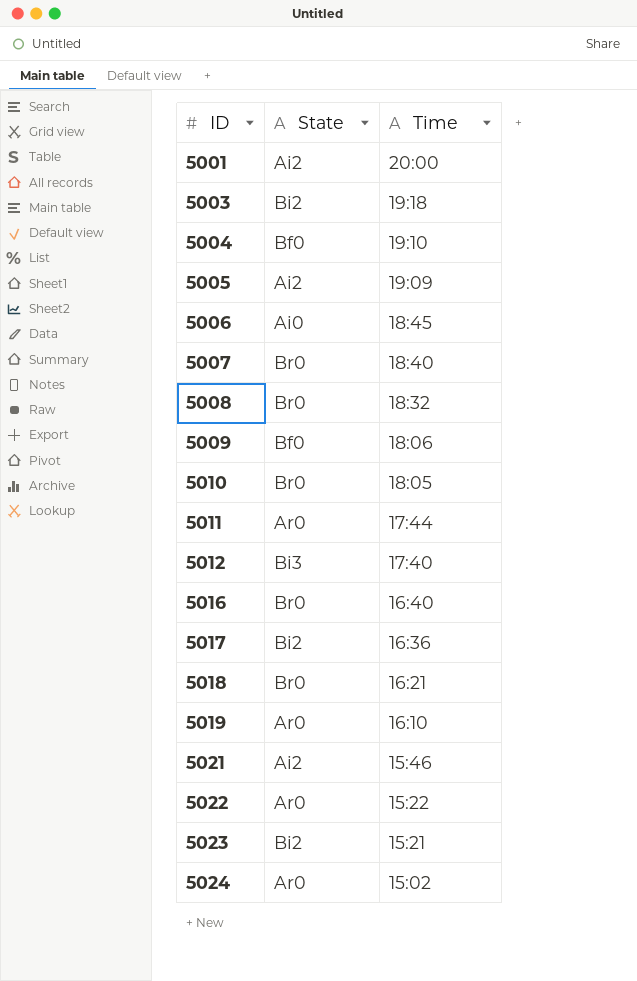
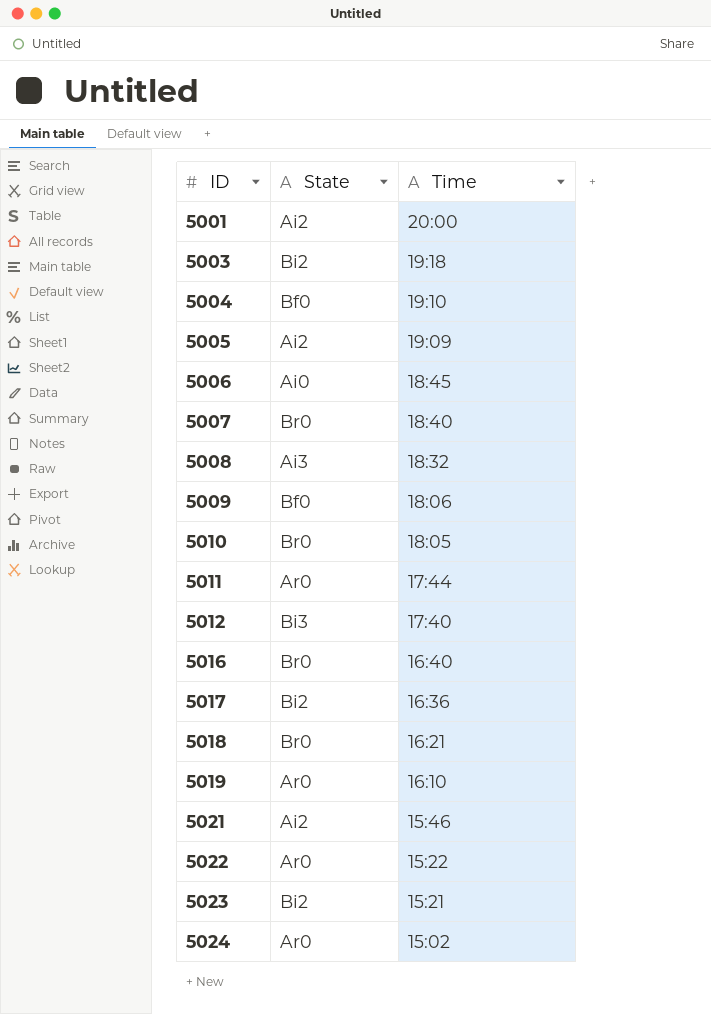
5008 | State: Br0 -> Ai3

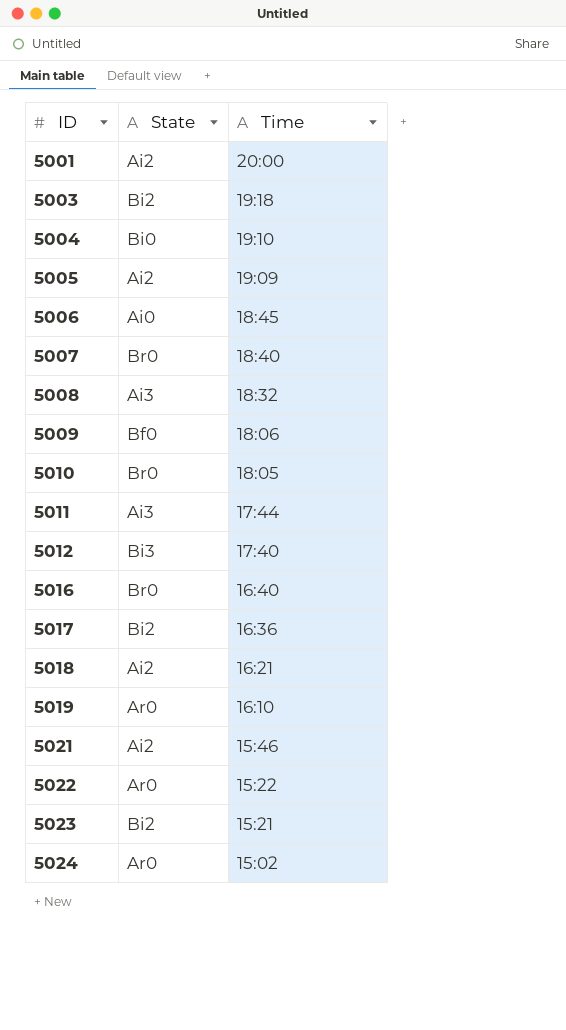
5004 | State: Bf0 -> Bi0
5011 | State: Ar0 -> Ai3
5018 | State: Br0 -> Ai2

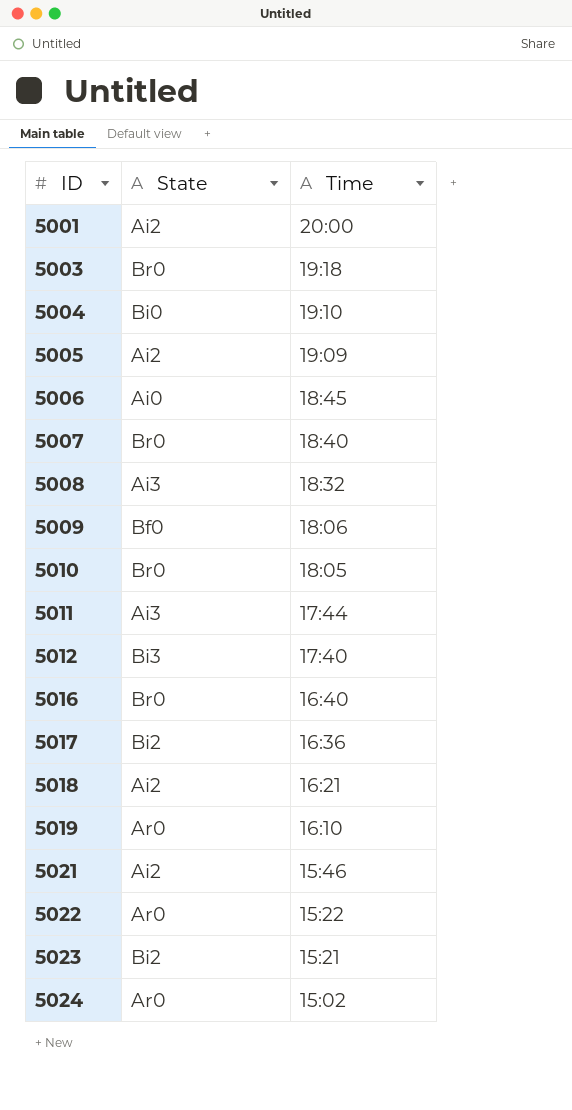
5003 | State: Bi2 -> Br0

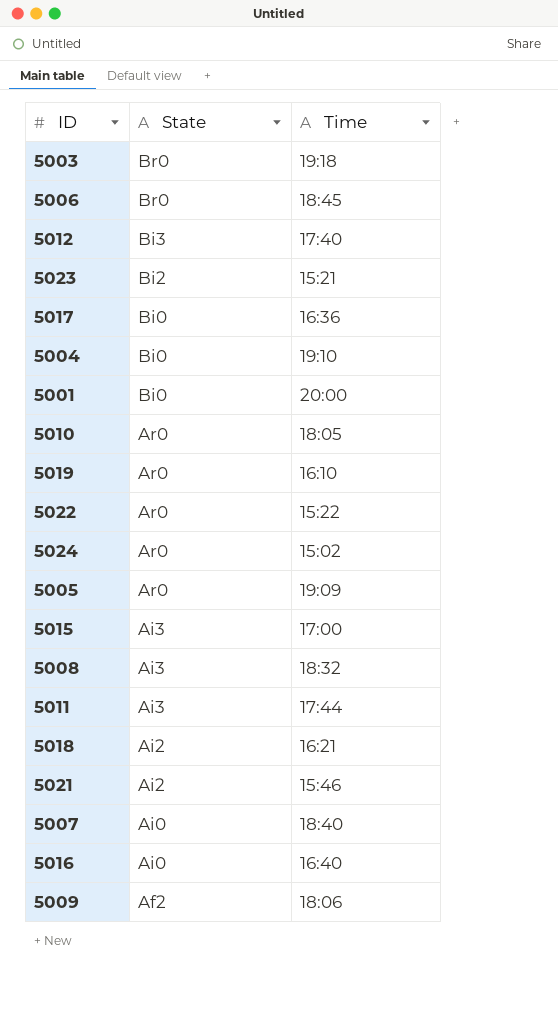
row order: ID ascending -> State descending
5006 | State: Ai0 -> Br0
5017 | State: Bi2 -> Bi0
5001 | State: Ai2 -> Bi0
5010 | State: Br0 -> Ar0
5005 | State: Ai2 -> Ar0
row 5015: none -> Ai3 | 17:00
5007 | State: Br0 -> Ai0
5016 | State: Br0 -> Ai0
5009 | State: Bf0 -> Af2

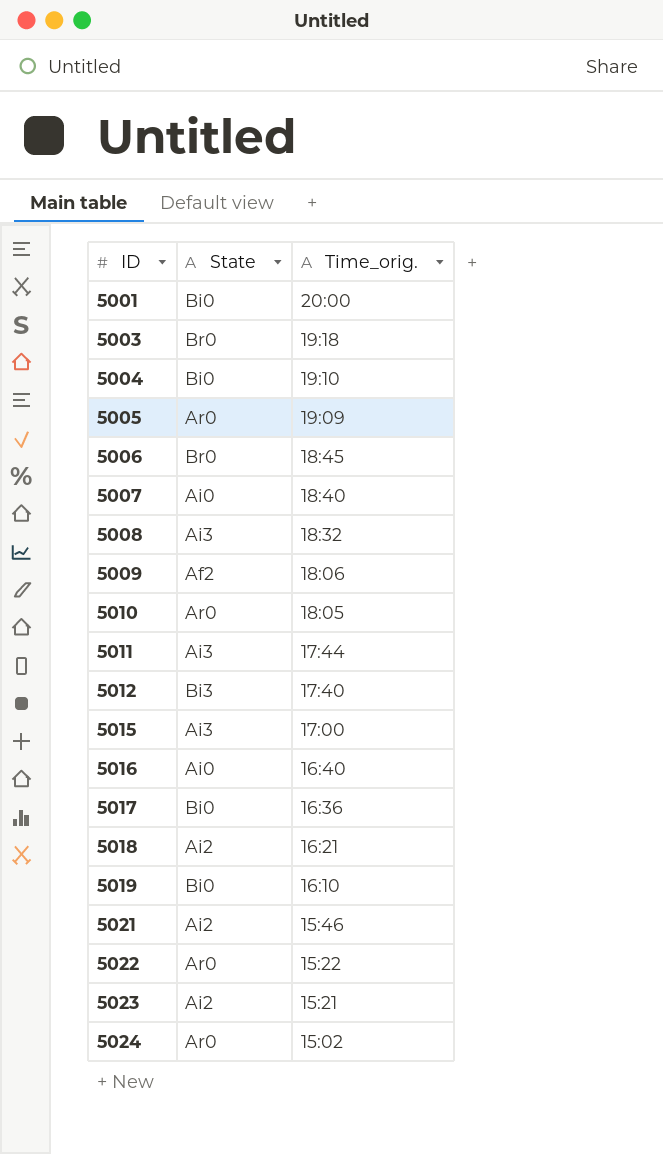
row order: State descending -> ID ascending
column name: Time -> Time_orig.
5019 | State: Ar0 -> Bi0
5023 | State: Bi2 -> Ai2

